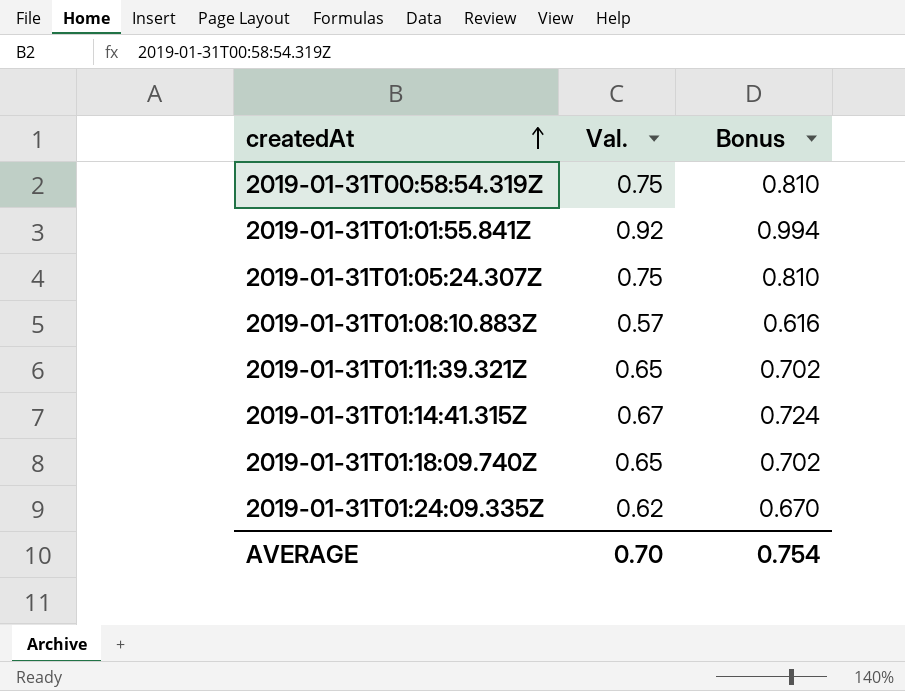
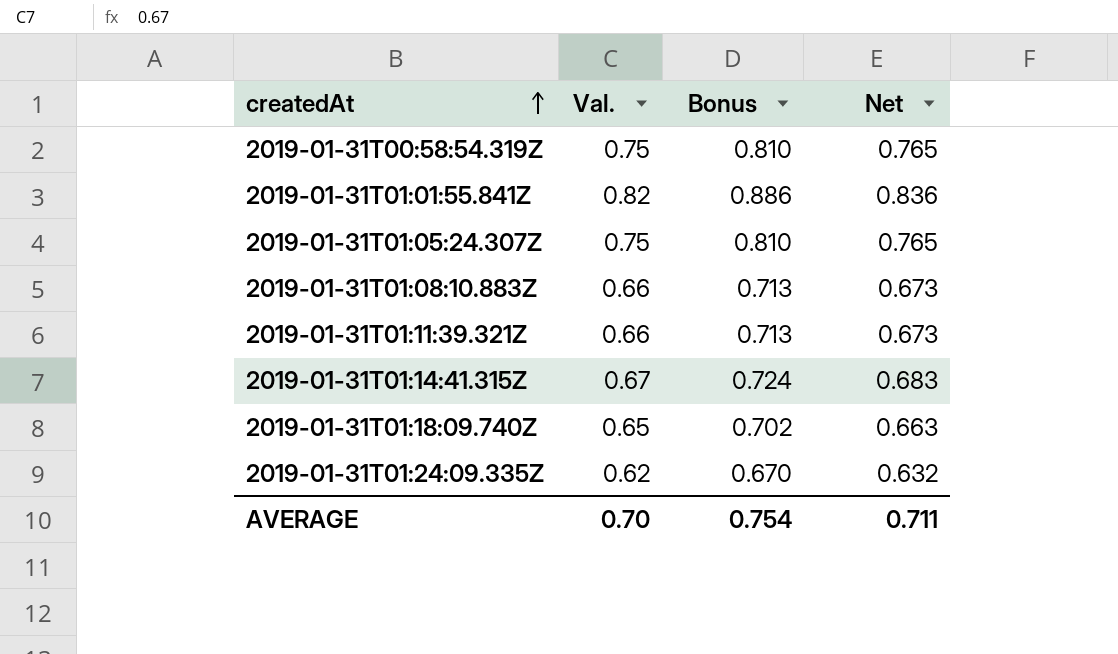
column Net | formula: none -> [Val.] * 1.02
2019-01-31T01:01:55.841Z | Val.: 0.92 -> 0.82
2019-01-31T01:01:55.841Z | Bonus: 0.994 -> 0.886
2019-01-31T01:08:10.883Z | Val.: 0.57 -> 0.66
2019-01-31T01:08:10.883Z | Bonus: 0.616 -> 0.713
2019-01-31T01:11:39.321Z | Val.: 0.65 -> 0.66
2019-01-31T01:11:39.321Z | Bonus: 0.702 -> 0.713

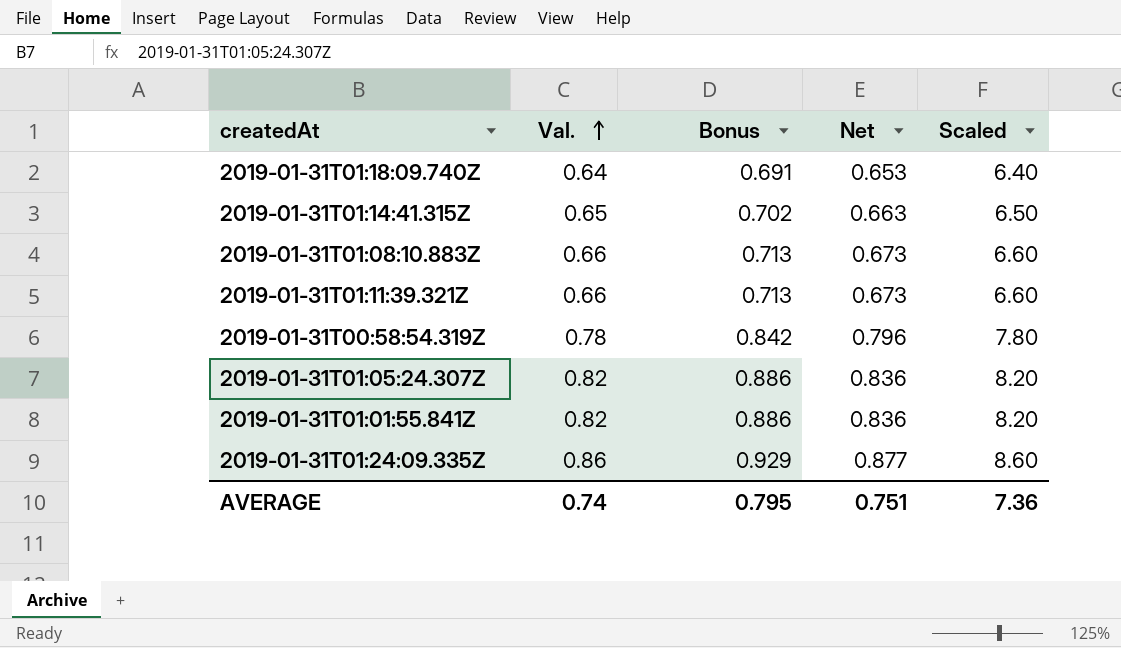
row order: createdAt ascending -> Val. ascending
column Scaled | formula: none -> [Val.] * 10
2019-01-31T01:18:09.740Z | Val.: 0.65 -> 0.64
2019-01-31T01:18:09.740Z | Bonus: 0.702 -> 0.691
2019-01-31T01:18:09.740Z | Net: 0.663 -> 0.653
2019-01-31T01:14:41.315Z | Val.: 0.67 -> 0.65
2019-01-31T01:14:41.315Z | Bonus: 0.724 -> 0.702
2019-01-31T01:14:41.315Z | Net: 0.683 -> 0.663
2019-01-31T00:58:54.319Z | Val.: 0.75 -> 0.78
2019-01-31T00:58:54.319Z | Bonus: 0.810 -> 0.842
2019-01-31T00:58:54.319Z | Net: 0.765 -> 0.796
2019-01-31T01:05:24.307Z | Val.: 0.75 -> 0.82
2019-01-31T01:05:24.307Z | Bonus: 0.810 -> 0.886
2019-01-31T01:05:24.307Z | Net: 0.765 -> 0.836
2019-01-31T01:24:09.335Z | Val.: 0.62 -> 0.86
2019-01-31T01:24:09.335Z | Bonus: 0.670 -> 0.929
2019-01-31T01:24:09.335Z | Net: 0.632 -> 0.877
AVERAGE | Val.: 0.70 -> 0.74
AVERAGE | Bonus: 0.754 -> 0.795
AVERAGE | Net: 0.711 -> 0.751

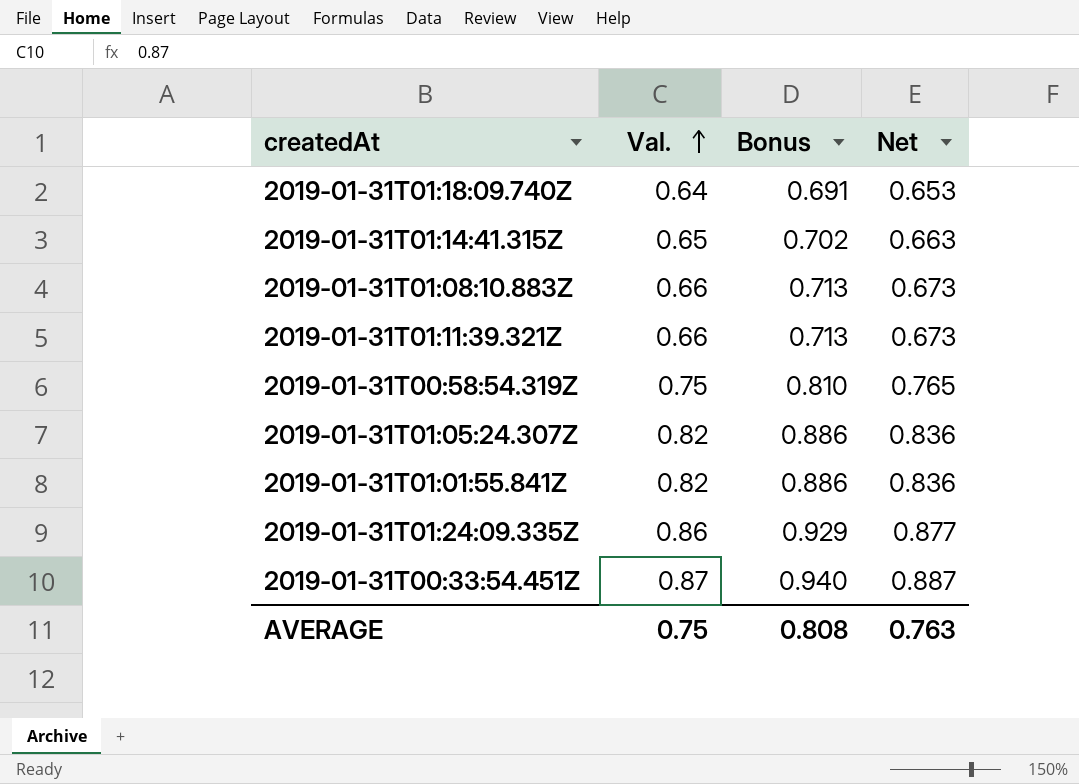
column Scaled | formula: [Val.] * 10 -> none
2019-01-31T00:58:54.319Z | Val.: 0.78 -> 0.75
2019-01-31T00:58:54.319Z | Bonus: 0.842 -> 0.810
2019-01-31T00:58:54.319Z | Net: 0.796 -> 0.765
row 2019-01-31T00:33:54.451Z: none -> 0.87 | 0.940 | 0.887
AVERAGE | Val.: 0.74 -> 0.75
AVERAGE | Bonus: 0.795 -> 0.808
AVERAGE | Net: 0.751 -> 0.763

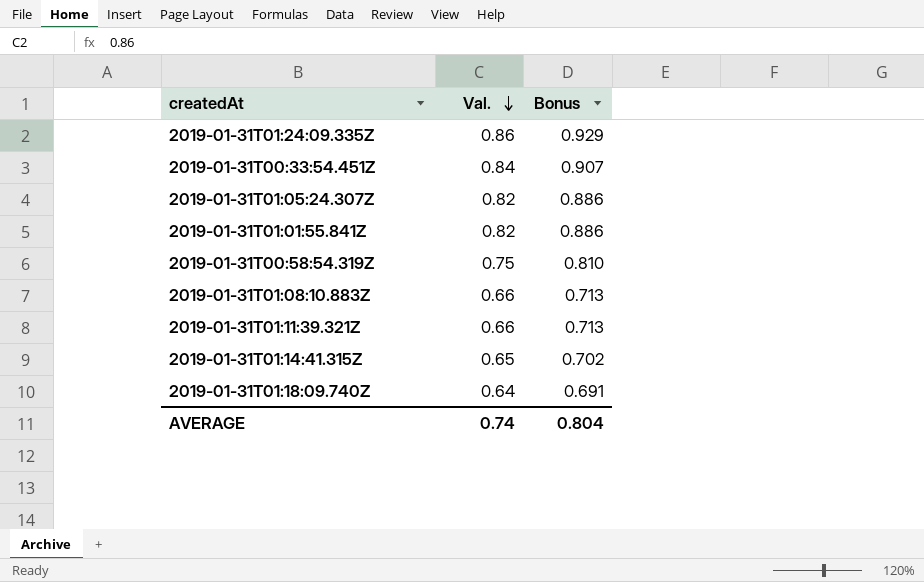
row order: Val. ascending -> Val. descending
column Net | formula: [Val.] * 1.02 -> none
2019-01-31T00:33:54.451Z | Val.: 0.87 -> 0.84
2019-01-31T00:33:54.451Z | Bonus: 0.940 -> 0.907
AVERAGE | Val.: 0.75 -> 0.74
AVERAGE | Bonus: 0.808 -> 0.804

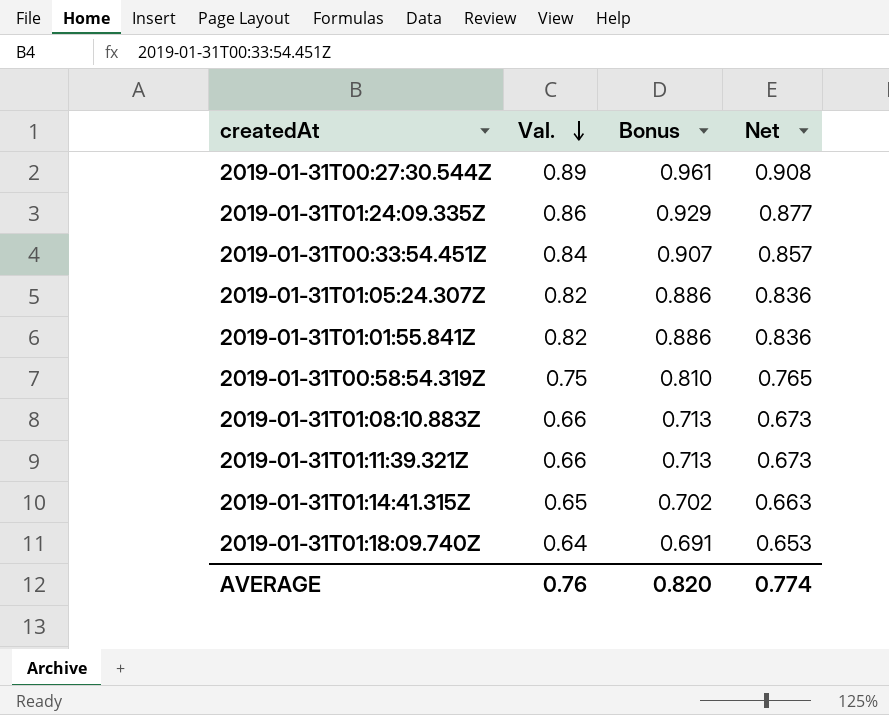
column Net | formula: none -> [Val.] * 1.02
row 2019-01-31T00:27:30.544Z: none -> 0.89 | 0.961 | 0.908
AVERAGE | Val.: 0.74 -> 0.76
AVERAGE | Bonus: 0.804 -> 0.820

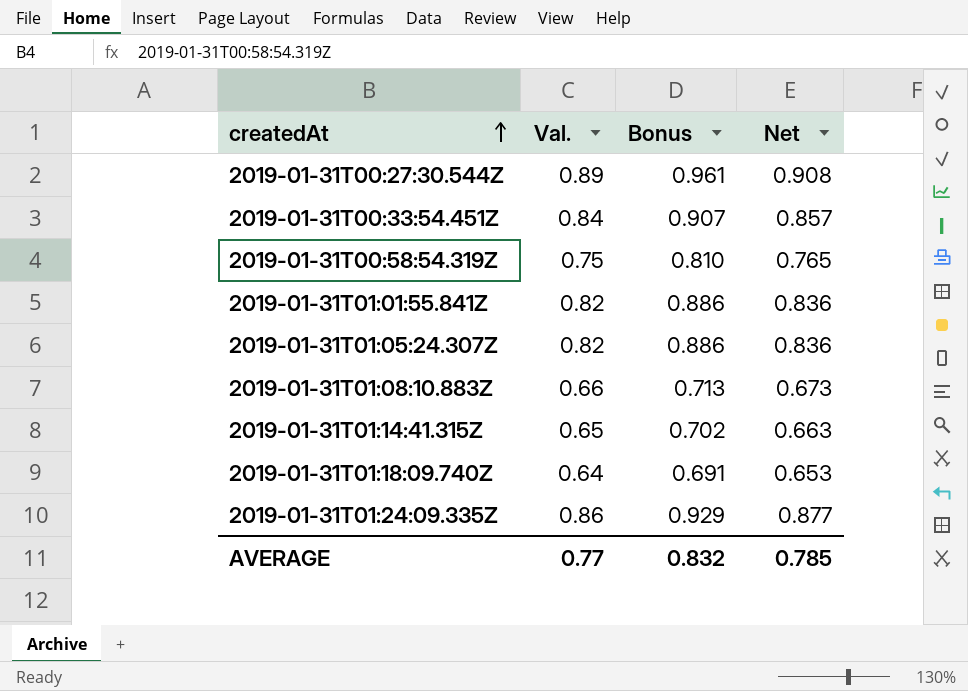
row order: Val. descending -> createdAt ascending
row 2019-01-31T01:11:39.321Z: 0.66 | 0.713 | 0.673 -> none
AVERAGE | Val.: 0.76 -> 0.77
AVERAGE | Bonus: 0.820 -> 0.832
AVERAGE | Net: 0.774 -> 0.785

